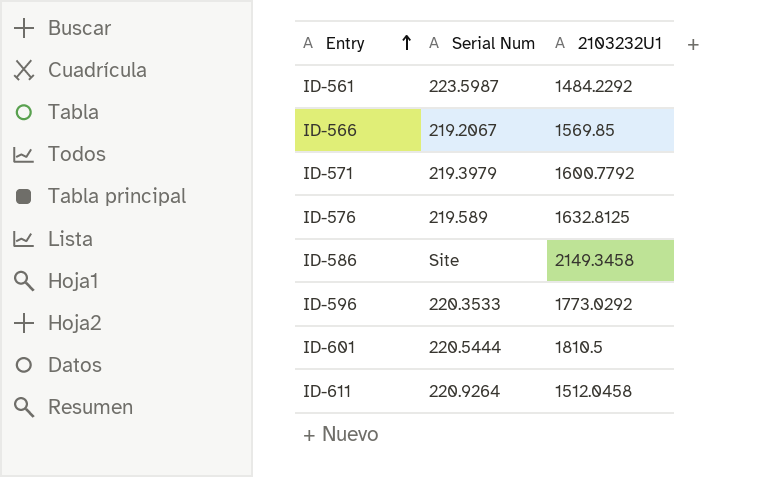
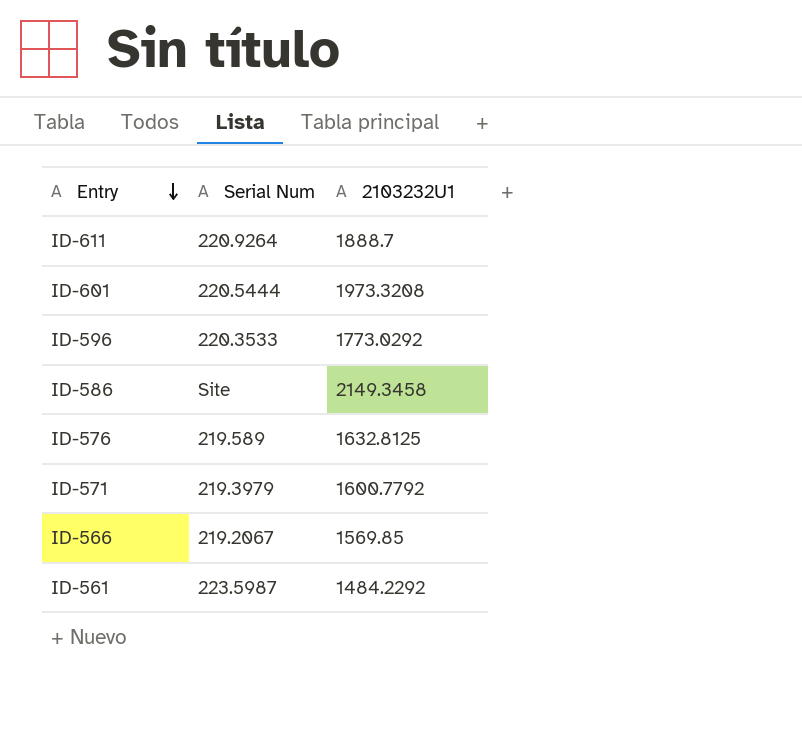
row order: Entry ascending -> Entry descending
ID-611 | 2103232U1: 1512.0458 -> 1888.7
ID-601 | 2103232U1: 1810.5 -> 1973.3208

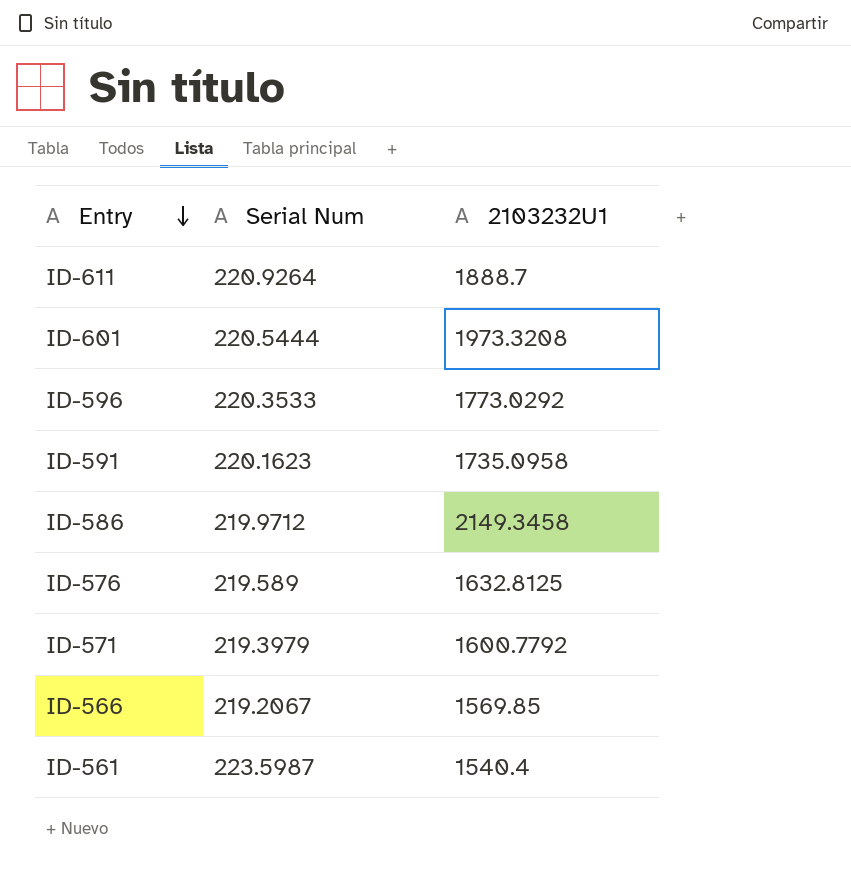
row ID-591: none -> 220.1623 | 1735.0958
ID-586 | Serial Num: Site -> 219.9712
ID-561 | 2103232U1: 1484.2292 -> 1540.4

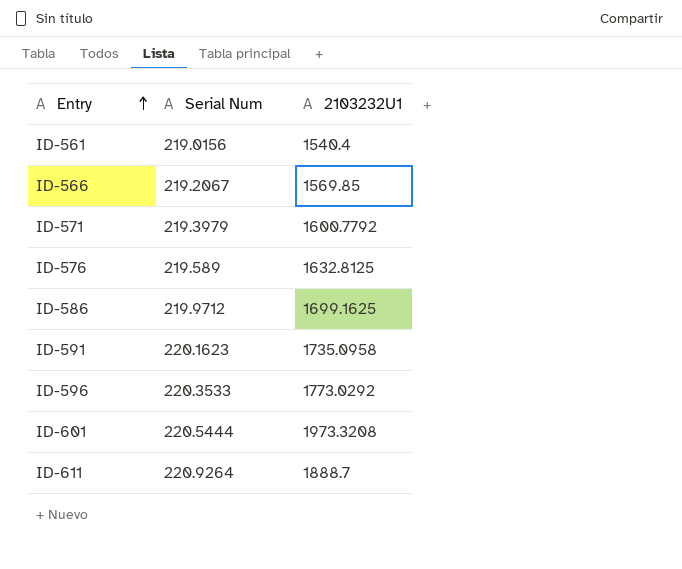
row order: Entry descending -> Entry ascending
ID-561 | Serial Num: 223.5987 -> 219.0156
ID-586 | 2103232U1: 2149.3458 -> 1699.1625

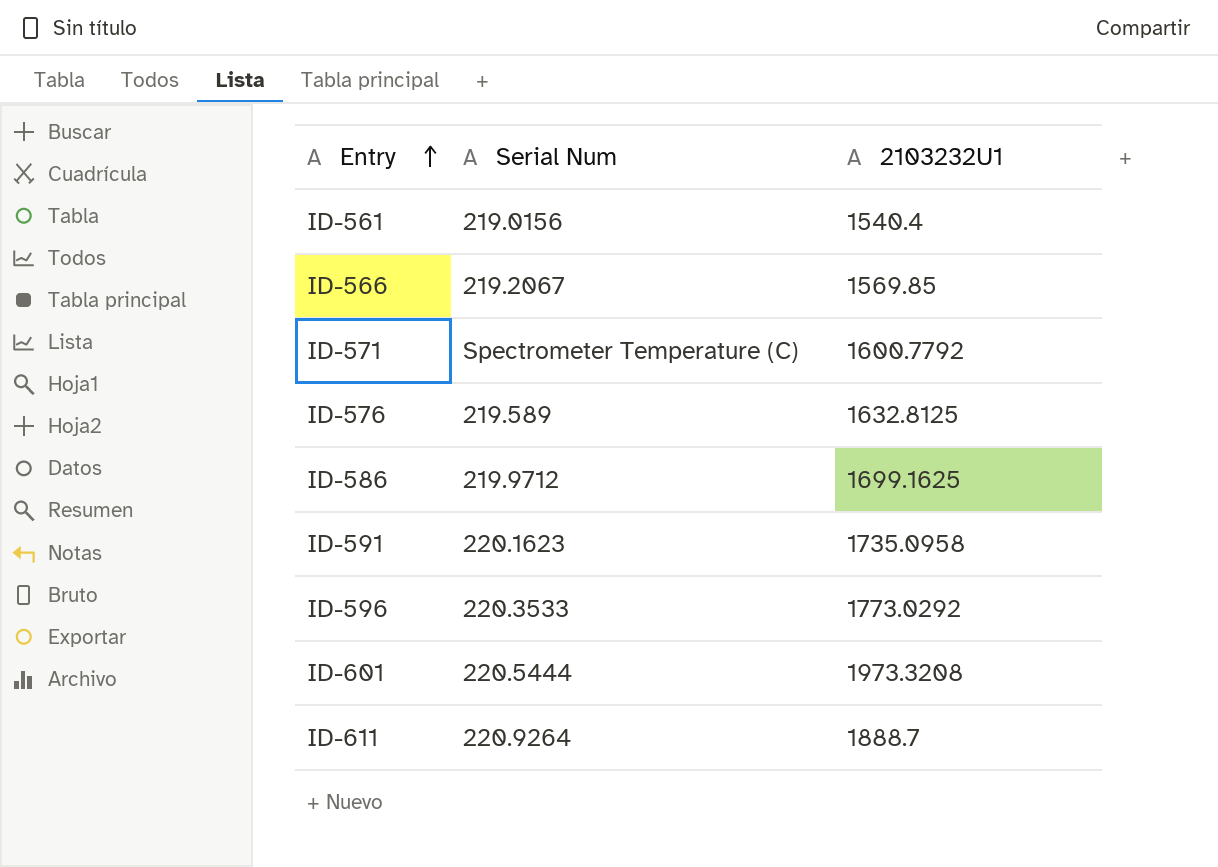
ID-571 | Serial Num: 219.3979 -> Spectrometer Temperature (C)

